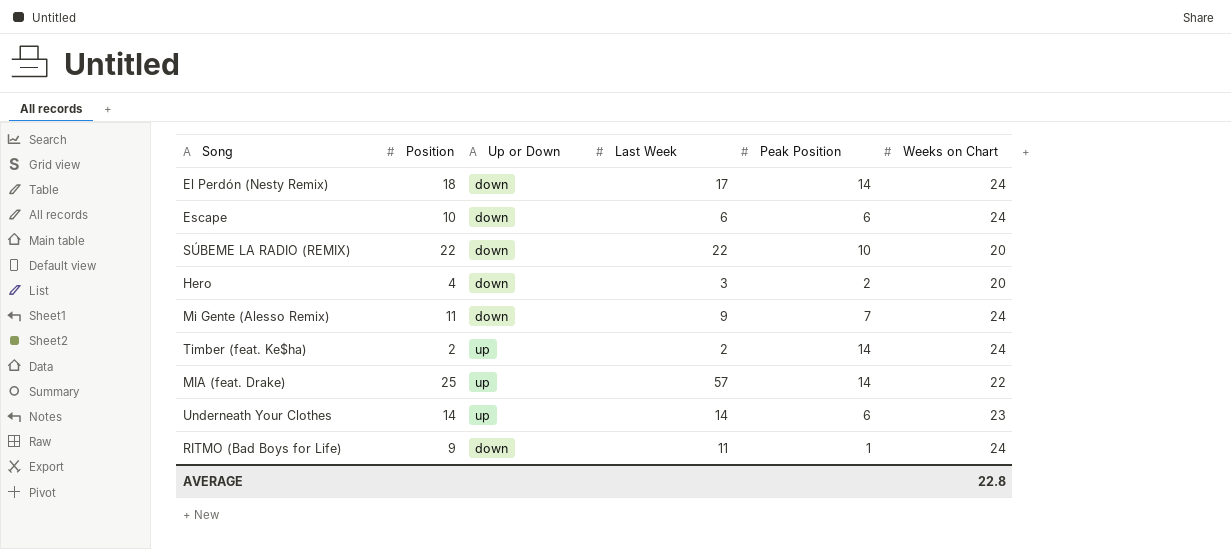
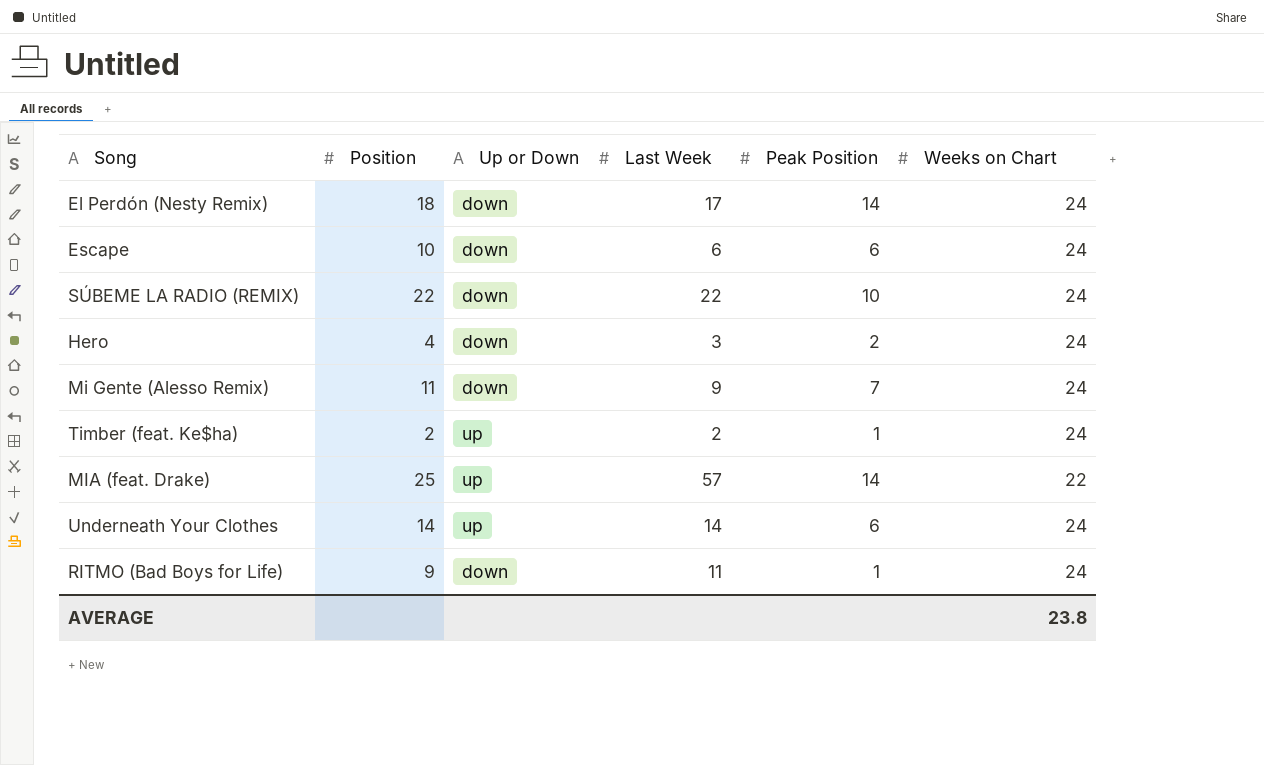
SÚBEME LA RADIO (REMIX) | Weeks on Chart: 20 -> 24
Hero | Weeks on Chart: 20 -> 24
Timber (feat. Ke$ha) | Peak Position: 14 -> 1
Underneath Your Clothes | Weeks on Chart: 23 -> 24
AVERAGE | Weeks on Chart: 22.8 -> 23.8

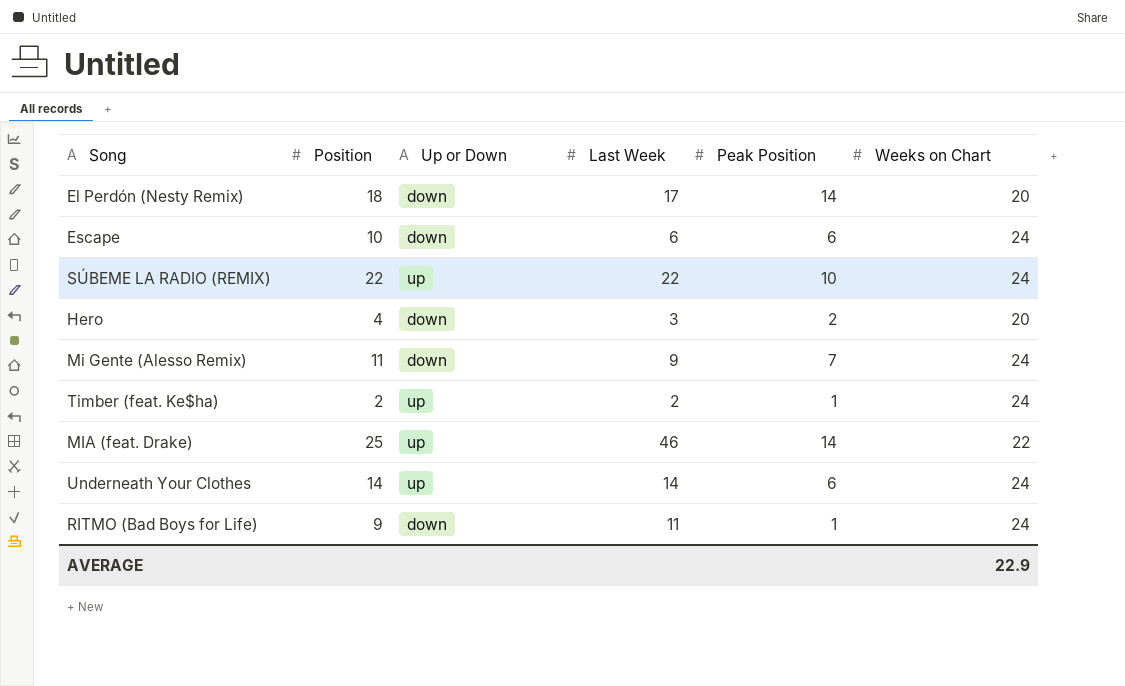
El Perdón (Nesty Remix) | Weeks on Chart: 24 -> 20
SÚBEME LA RADIO (REMIX) | Up or Down: down -> up
Hero | Weeks on Chart: 24 -> 20
MIA (feat. Drake) | Last Week: 57 -> 46
AVERAGE | Weeks on Chart: 23.8 -> 22.9

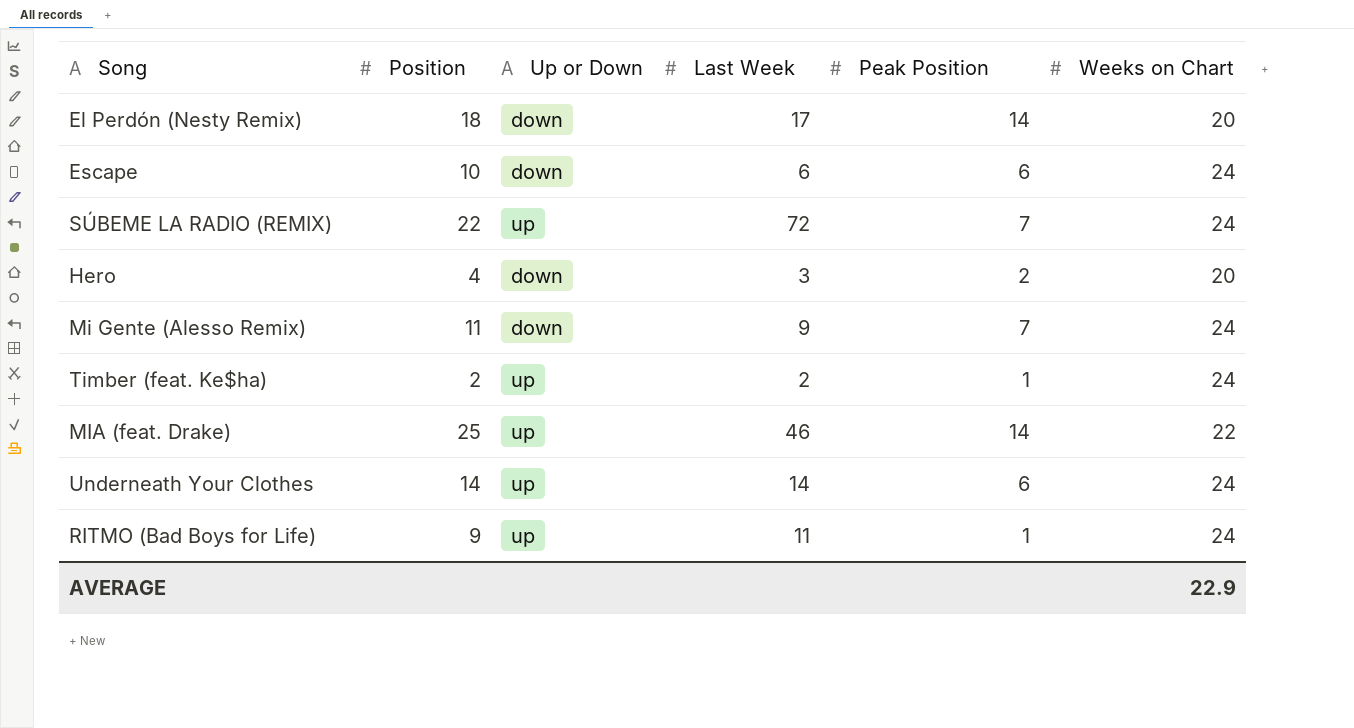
SÚBEME LA RADIO (REMIX) | Last Week: 22 -> 72
SÚBEME LA RADIO (REMIX) | Peak Position: 10 -> 7
RITMO (Bad Boys for Life) | Up or Down: down -> up

